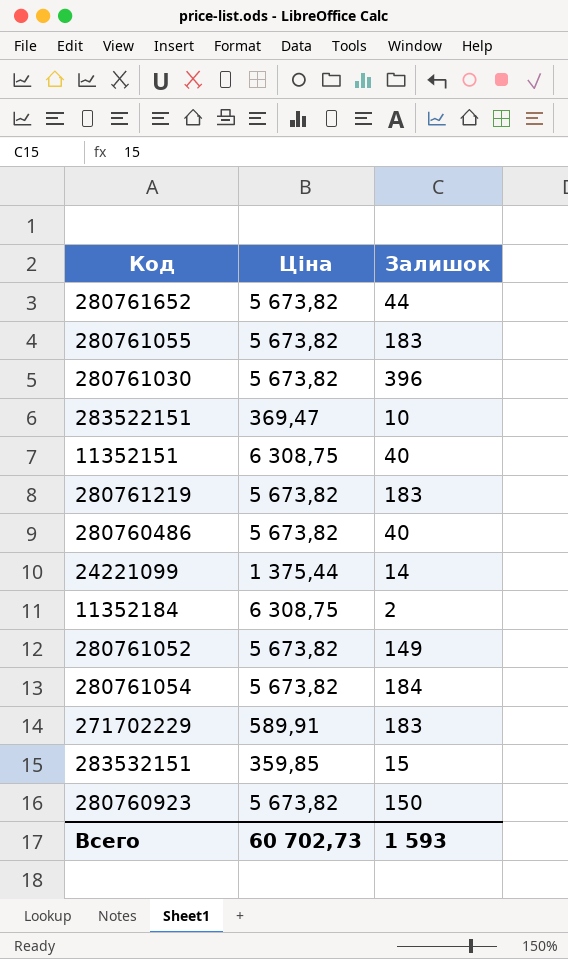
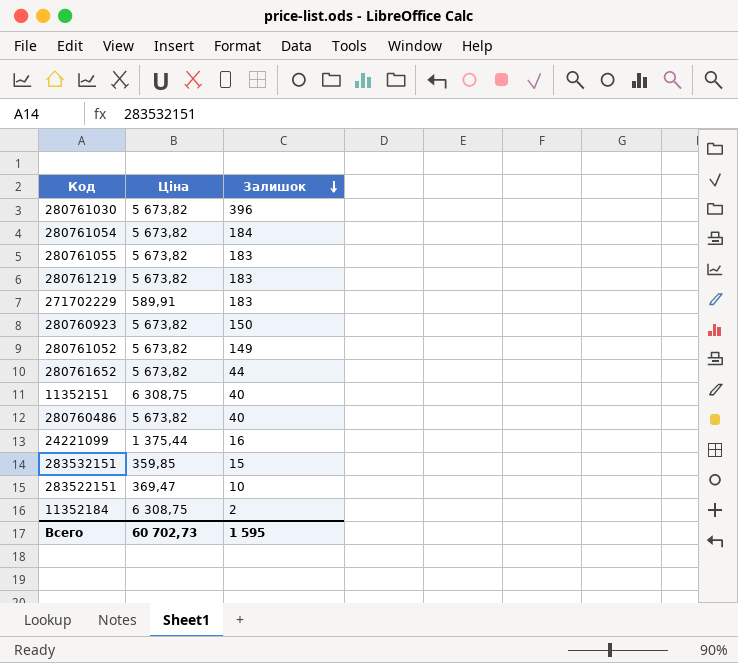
row order: none -> Залишок descending
24221099 | Залишок: 14 -> 16
Всего | Залишок: 1 593 -> 1 595

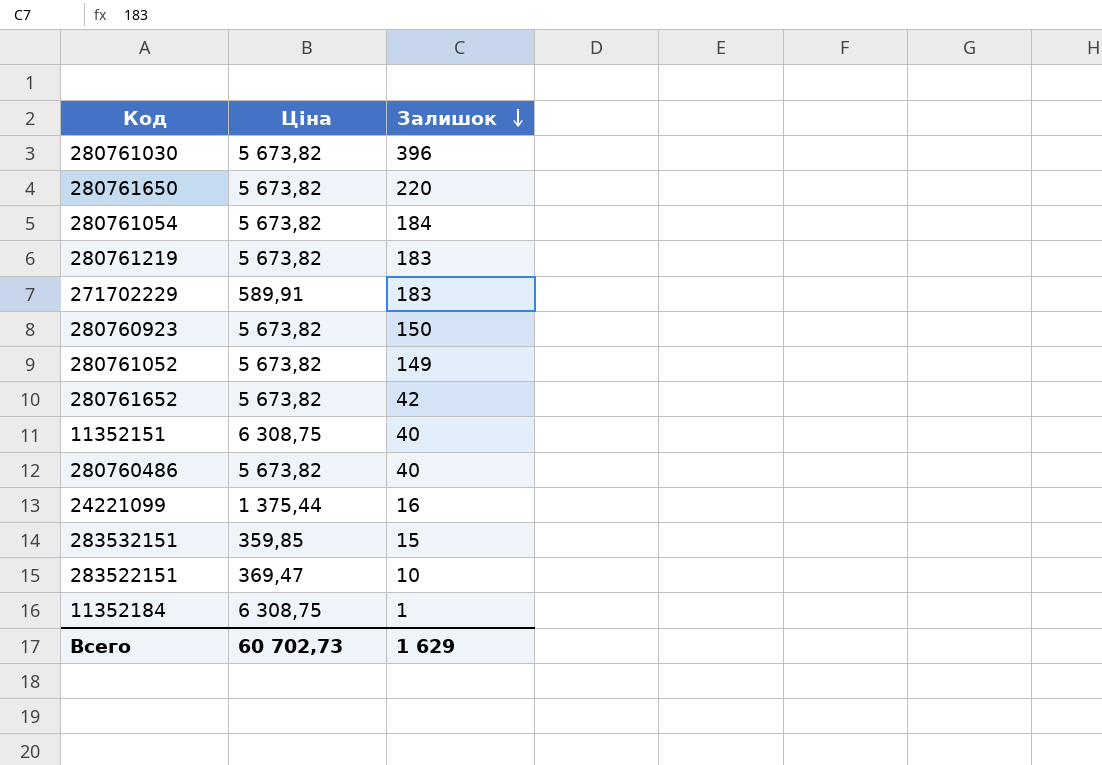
row 280761055: 5 673,82 | 183 -> none
row 280761650: none -> 5 673,82 | 220
280761652 | Залишок: 44 -> 42
11352184 | Залишок: 2 -> 1
Всего | Залишок: 1 595 -> 1 629

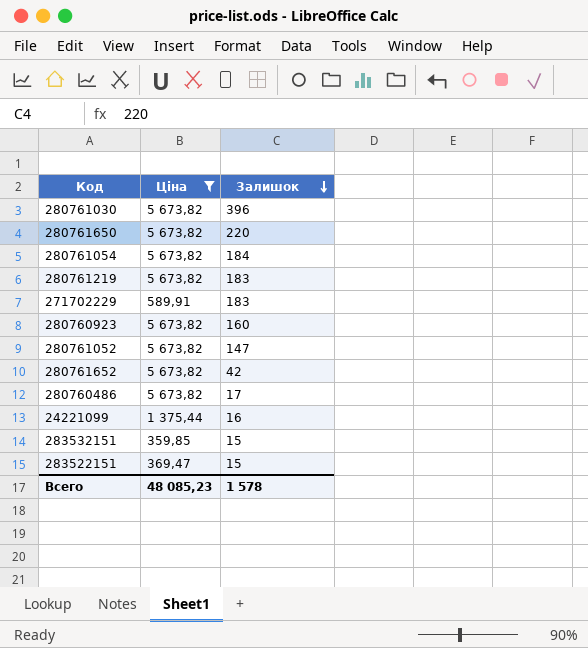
filter: none -> Ціна != 6 308,75
280760923 | Залишок: 150 -> 160
280761052 | Залишок: 149 -> 147
280760486 | Залишок: 40 -> 17
283522151 | Залишок: 10 -> 15
Всего | Ціна: 60 702,73 -> 48 085,23
Всего | Залишок: 1 629 -> 1 578

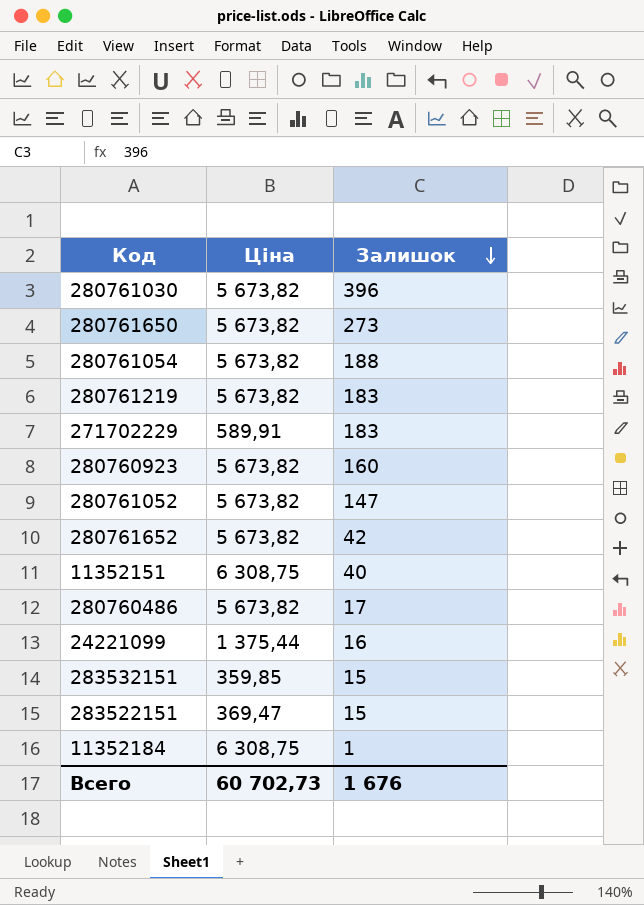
filter: Ціна != 6 308,75 -> none
280761650 | Залишок: 220 -> 273
280761054 | Залишок: 184 -> 188
Всего | Ціна: 48 085,23 -> 60 702,73
Всего | Залишок: 1 578 -> 1 676

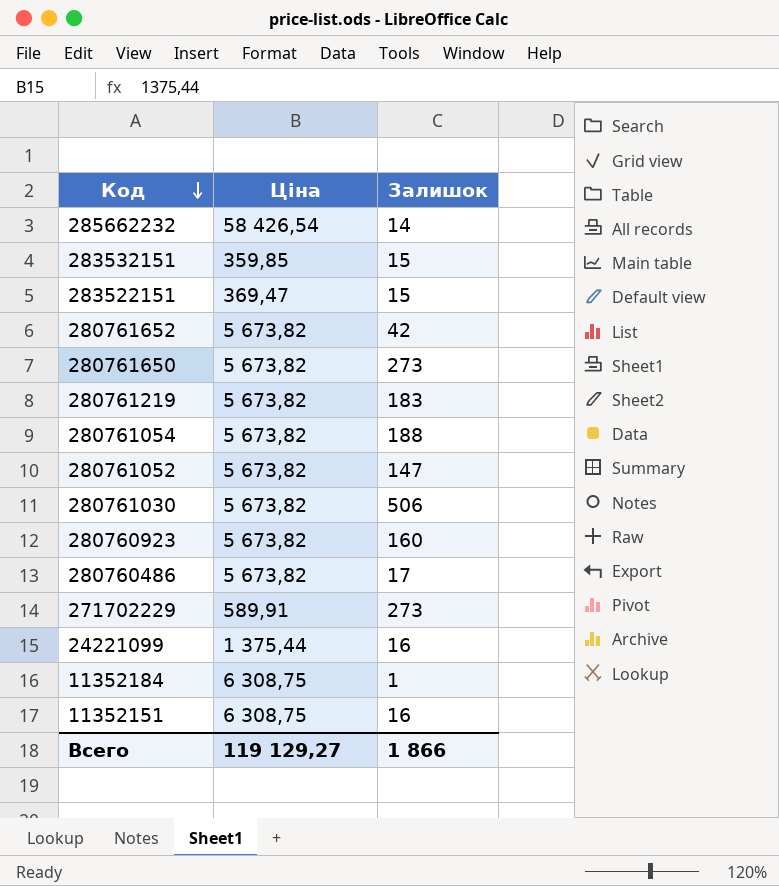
row order: Залишок descending -> Код descending
row 285662232: none -> 58 426,54 | 14
280761030 | Залишок: 396 -> 506
271702229 | Залишок: 183 -> 273
11352151 | Залишок: 40 -> 16
Всего | Ціна: 60 702,73 -> 119 129,27
Всего | Залишок: 1 676 -> 1 866

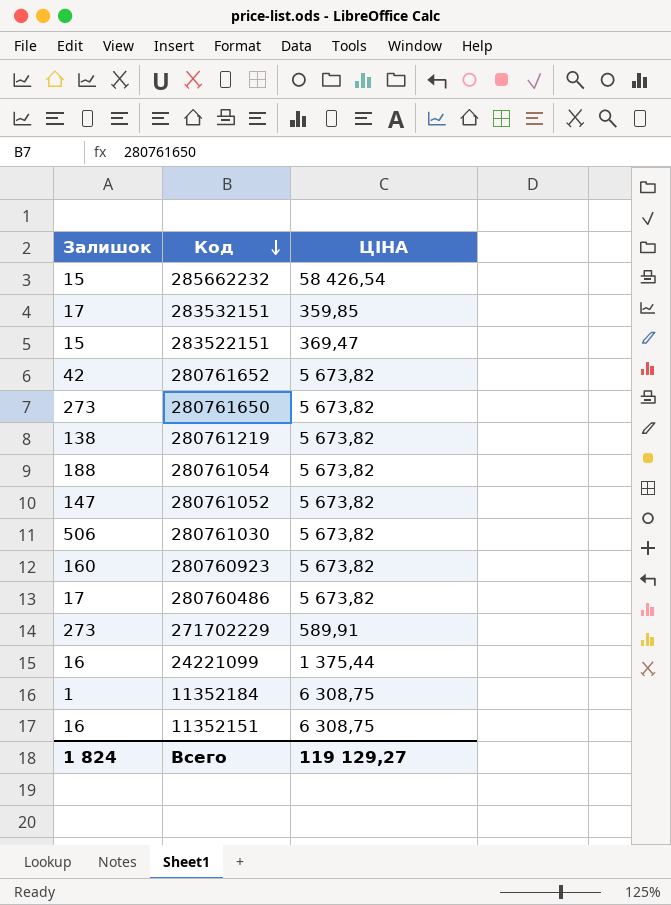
column Залишок | position: 3 -> 1
column name: Ціна -> ЦІНА
285662232 | Залишок: 14 -> 15
283532151 | Залишок: 15 -> 17
280761219 | Залишок: 183 -> 138
Всего | Залишок: 1 866 -> 1 824

